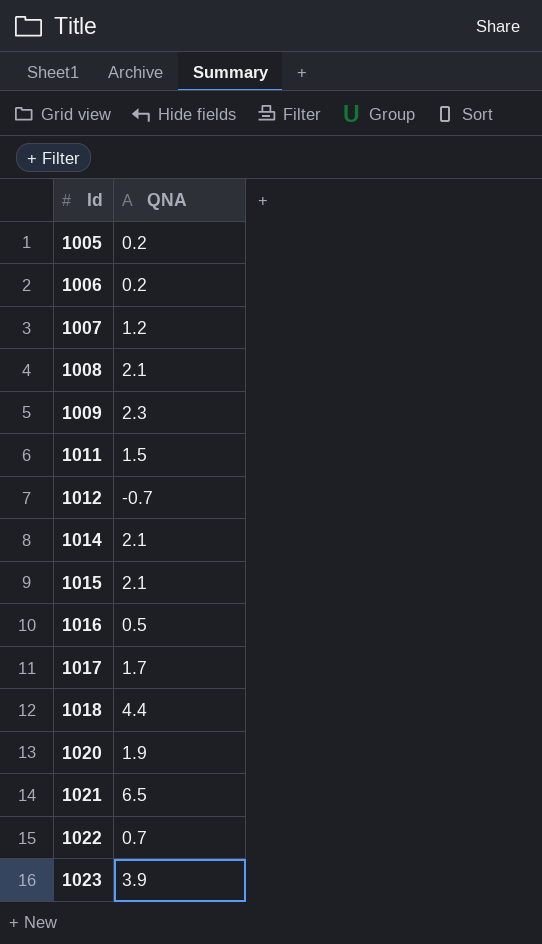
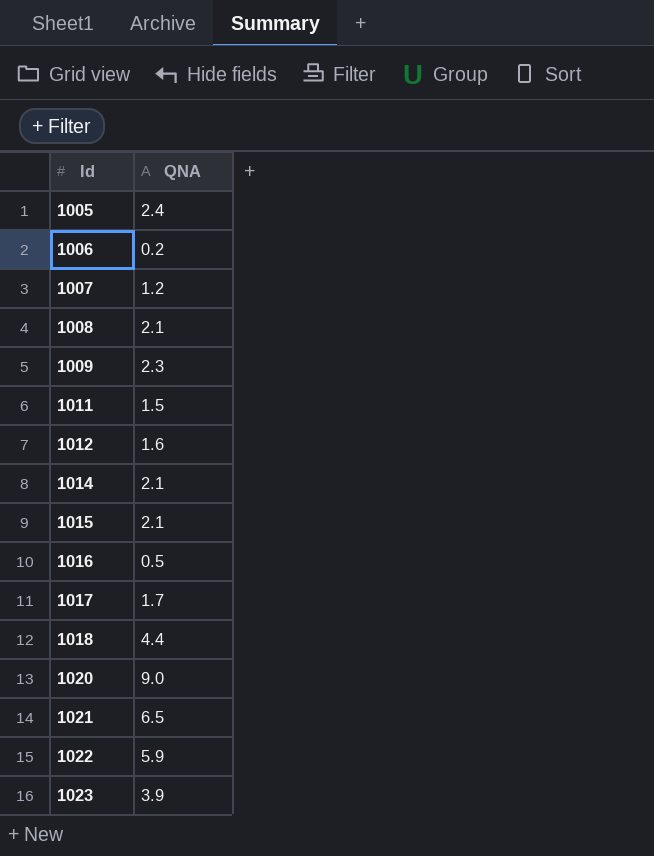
1005 | QNA: 0.2 -> 2.4
1012 | QNA: -0.7 -> 1.6
1020 | QNA: 1.9 -> 9.0
1022 | QNA: 0.7 -> 5.9

